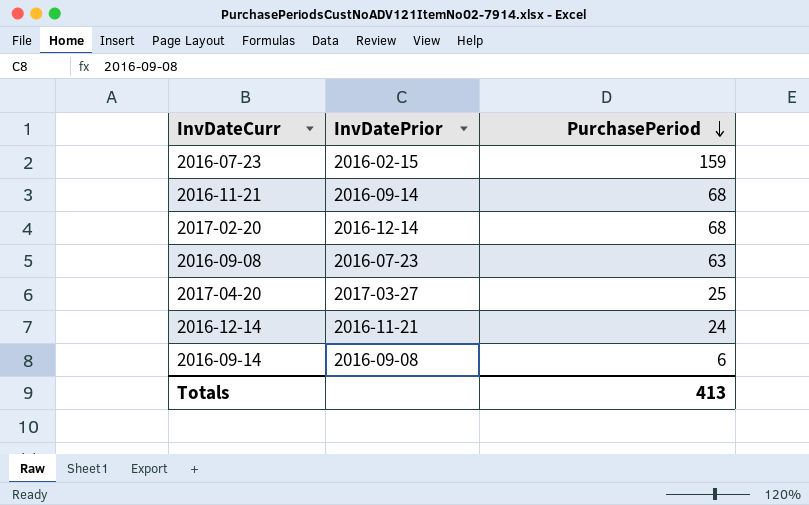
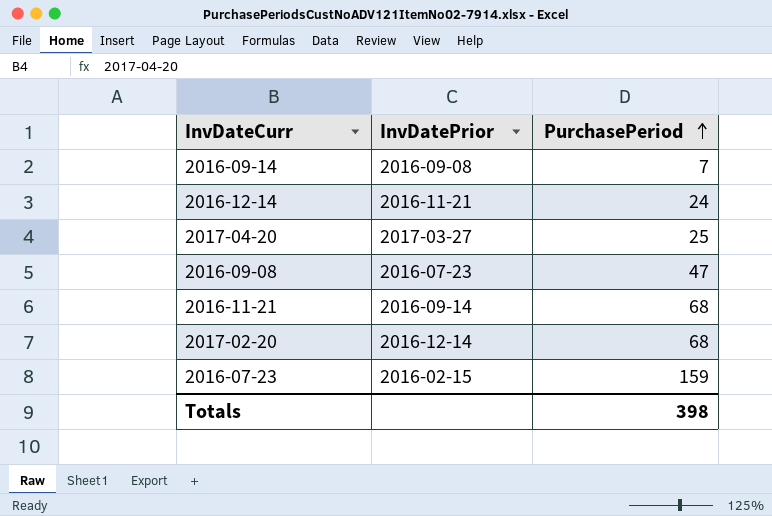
row order: PurchasePeriod descending -> PurchasePeriod ascending
2016-09-14 | PurchasePeriod: 6 -> 7
2016-09-08 | PurchasePeriod: 63 -> 47
Totals | PurchasePeriod: 413 -> 398

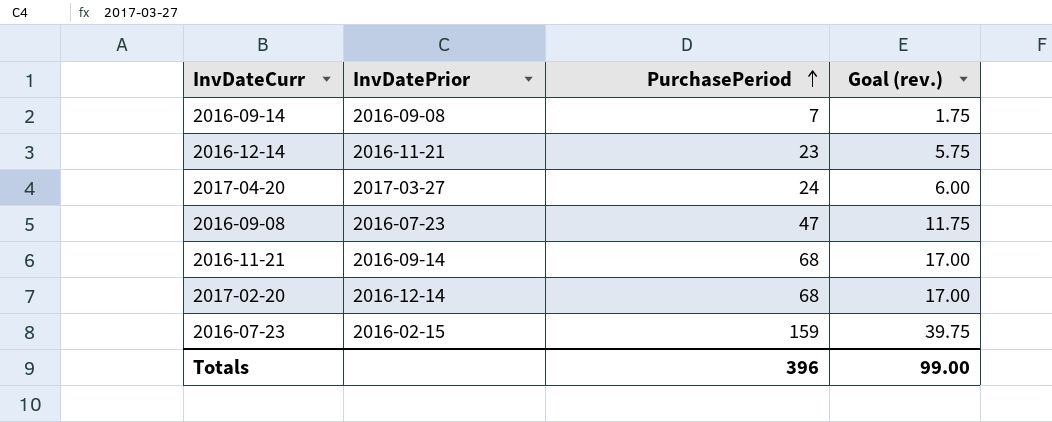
column Goal (rev.) | formula: none -> [PurchasePeriod] * 0.25
2016-12-14 | PurchasePeriod: 24 -> 23
2017-04-20 | PurchasePeriod: 25 -> 24
Totals | PurchasePeriod: 398 -> 396

